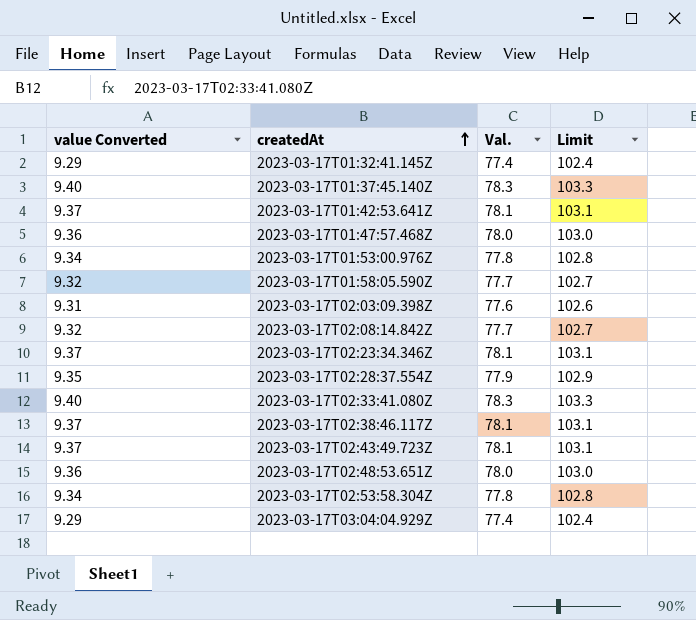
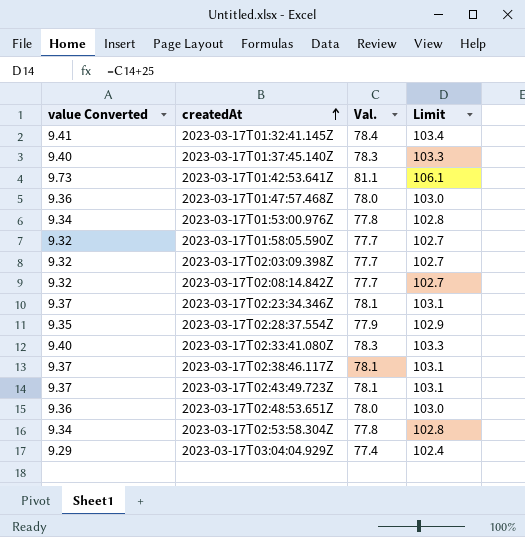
2023-03-17T01:32:41.145Z | value Converted: 9.29 -> 9.41
2023-03-17T01:32:41.145Z | Val.: 77.4 -> 78.4
2023-03-17T01:32:41.145Z | Limit: 102.4 -> 103.4
2023-03-17T01:42:53.641Z | value Converted: 9.37 -> 9.73
2023-03-17T01:42:53.641Z | Val.: 78.1 -> 81.1
2023-03-17T01:42:53.641Z | Limit: 103.1 -> 106.1
2023-03-17T02:03:09.398Z | value Converted: 9.31 -> 9.32
2023-03-17T02:03:09.398Z | Val.: 77.6 -> 77.7
2023-03-17T02:03:09.398Z | Limit: 102.6 -> 102.7

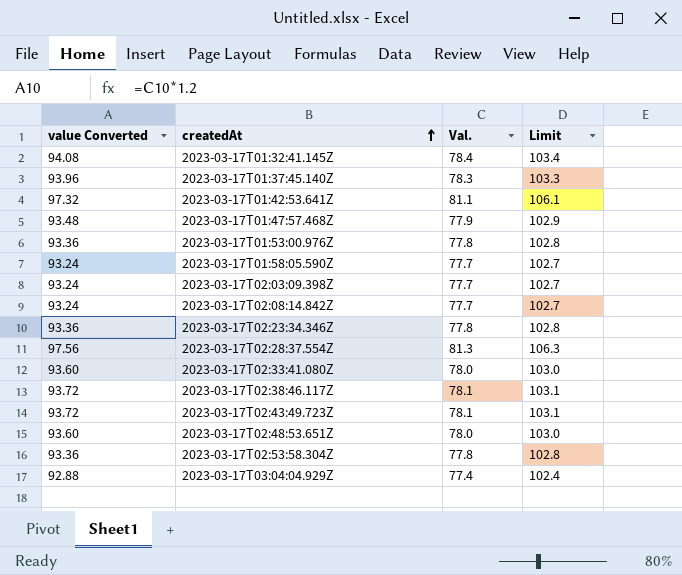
column value Converted | formula: [Val.] * 0.12 -> [Val.] * 1.2
2023-03-17T01:47:57.468Z | Val.: 78.0 -> 77.9
2023-03-17T01:47:57.468Z | Limit: 103.0 -> 102.9
2023-03-17T02:23:34.346Z | Val.: 78.1 -> 77.8
2023-03-17T02:23:34.346Z | Limit: 103.1 -> 102.8
2023-03-17T02:28:37.554Z | Val.: 77.9 -> 81.3
2023-03-17T02:28:37.554Z | Limit: 102.9 -> 106.3
2023-03-17T02:33:41.080Z | Val.: 78.3 -> 78.0
2023-03-17T02:33:41.080Z | Limit: 103.3 -> 103.0

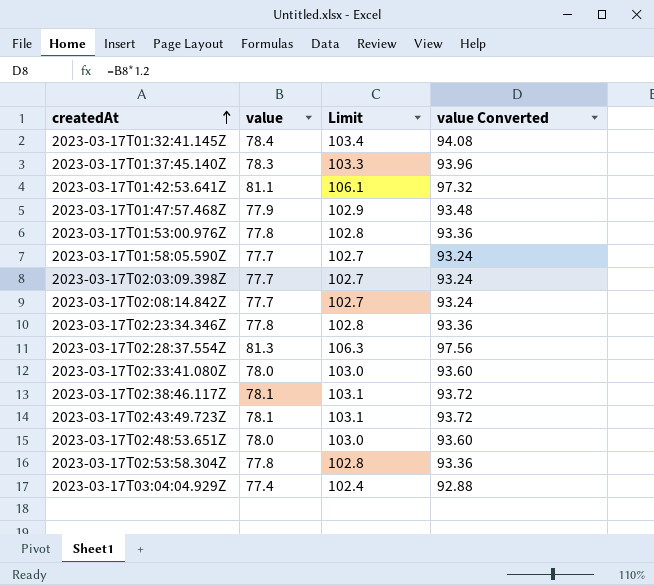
column name: Val. -> value
column value Converted | position: 1 -> 4

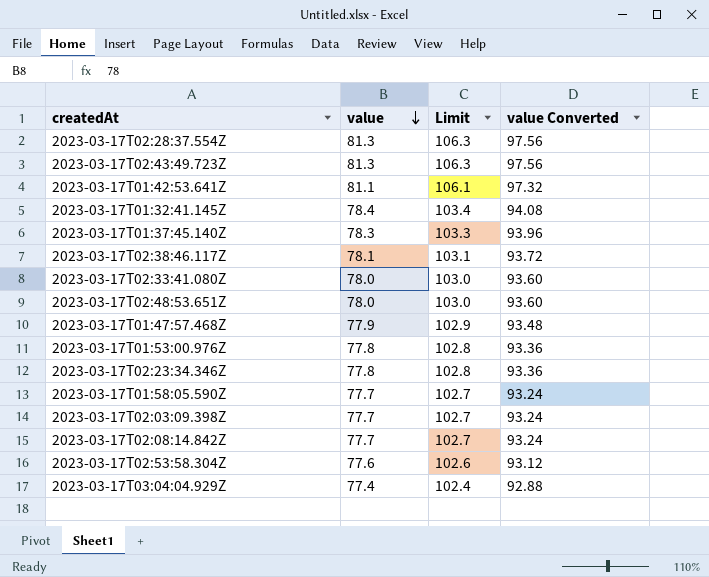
row order: createdAt ascending -> value descending
2023-03-17T02:43:49.723Z | value: 78.1 -> 81.3
2023-03-17T02:43:49.723Z | Limit: 103.1 -> 106.3
2023-03-17T02:43:49.723Z | value Converted: 93.72 -> 97.56
2023-03-17T02:53:58.304Z | value: 77.8 -> 77.6
2023-03-17T02:53:58.304Z | Limit: 102.8 -> 102.6
2023-03-17T02:53:58.304Z | value Converted: 93.36 -> 93.12

